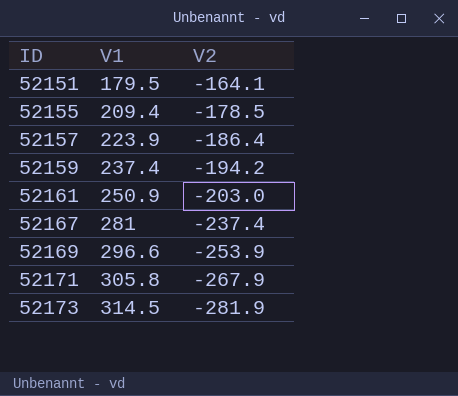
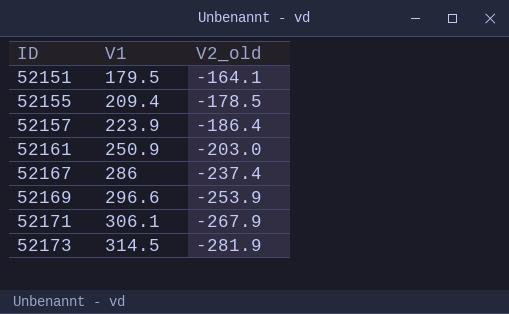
column name: V2 -> V2_old
row 52159: 237.4 | -194.2 -> none
52167 | V1: 281 -> 286
52171 | V1: 305.8 -> 306.1

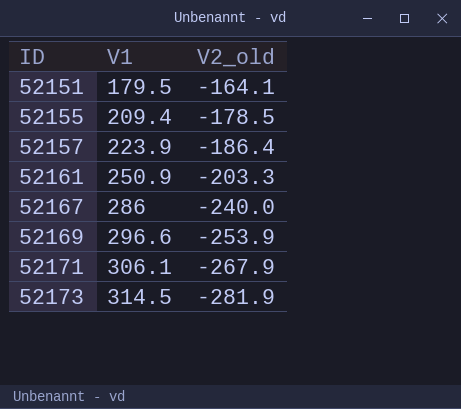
52161 | V2_old: -203.0 -> -203.3
52167 | V2_old: -237.4 -> -240.0

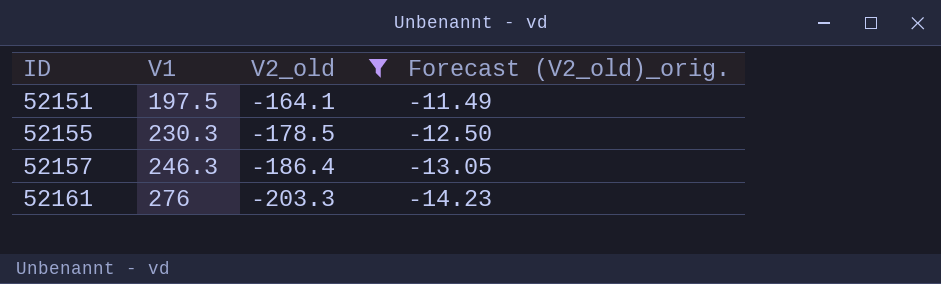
filter: none -> V2_old >= -203.3
column Forecast (V2_old)_orig. | formula: none -> [V2_old] * 0.07
52151 | V1: 179.5 -> 197.5
52155 | V1: 209.4 -> 230.3
52157 | V1: 223.9 -> 246.3
52161 | V1: 250.9 -> 276

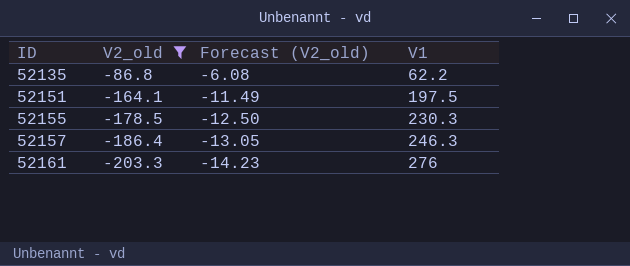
column name: Forecast (V2_old)_orig. -> Forecast (V2_old)
column V1 | position: 2 -> 4
row 52135: none -> -86.8 | -6.08 | 62.2

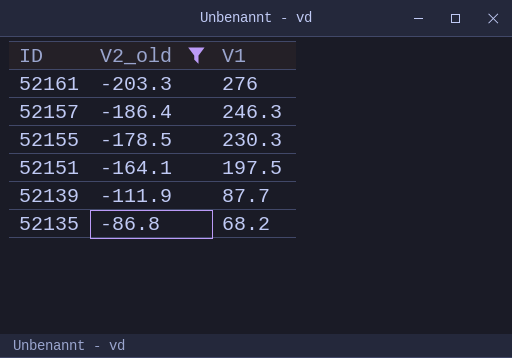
row order: ID ascending -> ID descending
column Forecast (V2_old) | formula: [V2_old] * 0.07 -> none
row 52139: none -> -111.9 | 87.7
52135 | V1: 62.2 -> 68.2

